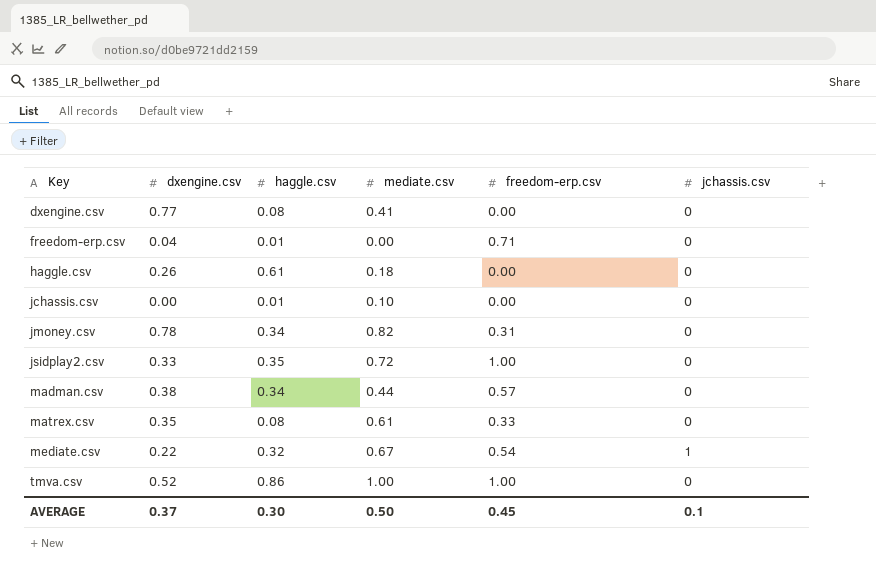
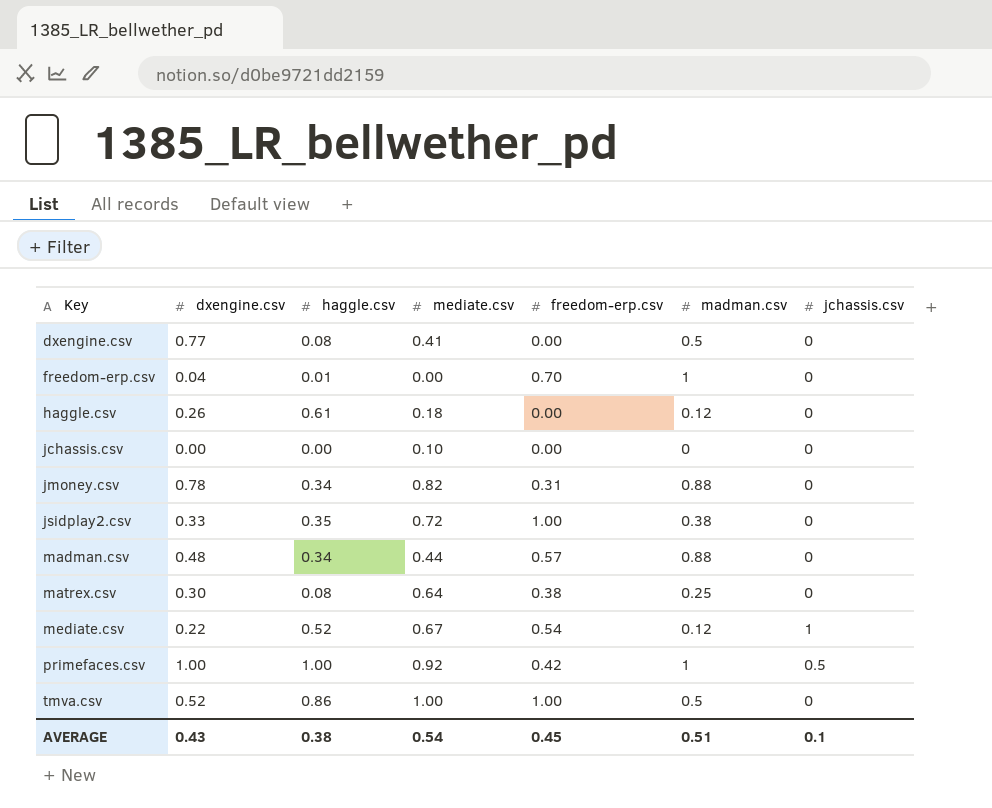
column madman.csv | position: none -> 6
freedom-erp.csv | freedom-erp.csv: 0.71 -> 0.70
jchassis.csv | haggle.csv: 0.01 -> 0.00
madman.csv | dxengine.csv: 0.38 -> 0.48
matrex.csv | dxengine.csv: 0.35 -> 0.30
matrex.csv | mediate.csv: 0.61 -> 0.64
matrex.csv | freedom-erp.csv: 0.33 -> 0.38
mediate.csv | haggle.csv: 0.32 -> 0.52
row primefaces.csv: none -> 1.00 | 1.00 | 0.92 | 0.42 | 1 | 0.5
AVERAGE | dxengine.csv: 0.37 -> 0.43
AVERAGE | haggle.csv: 0.30 -> 0.38
AVERAGE | mediate.csv: 0.50 -> 0.54

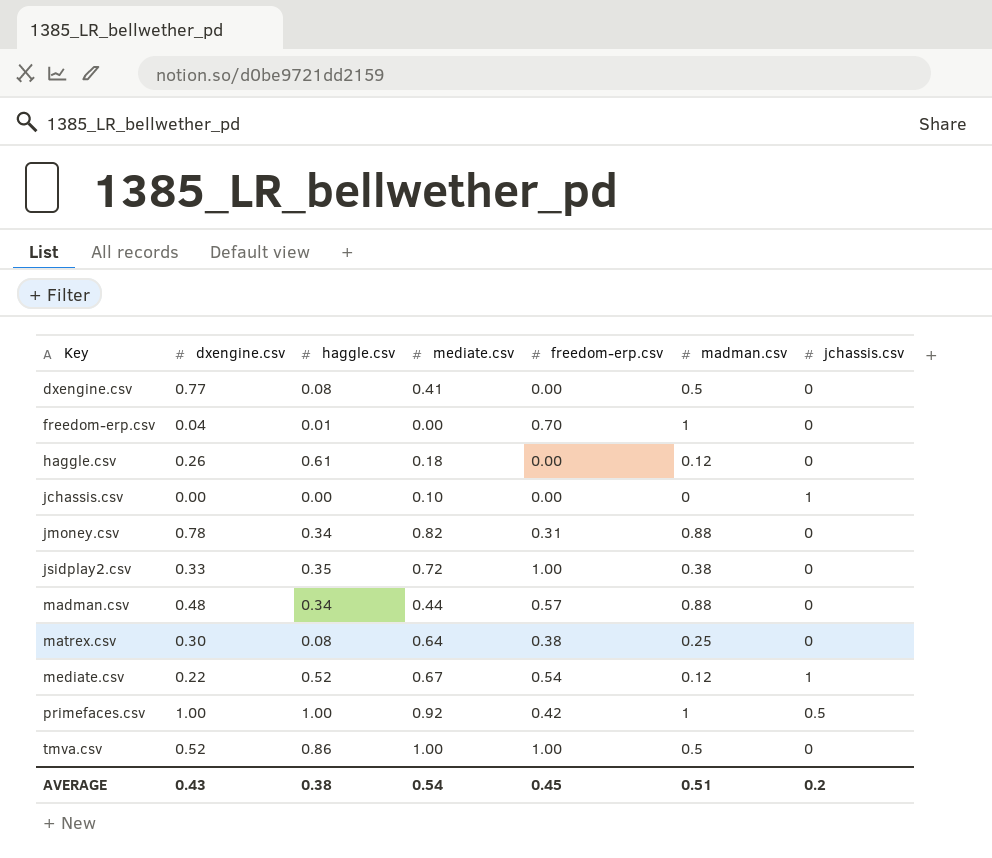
jchassis.csv | jchassis.csv: 0 -> 1
AVERAGE | jchassis.csv: 0.1 -> 0.2

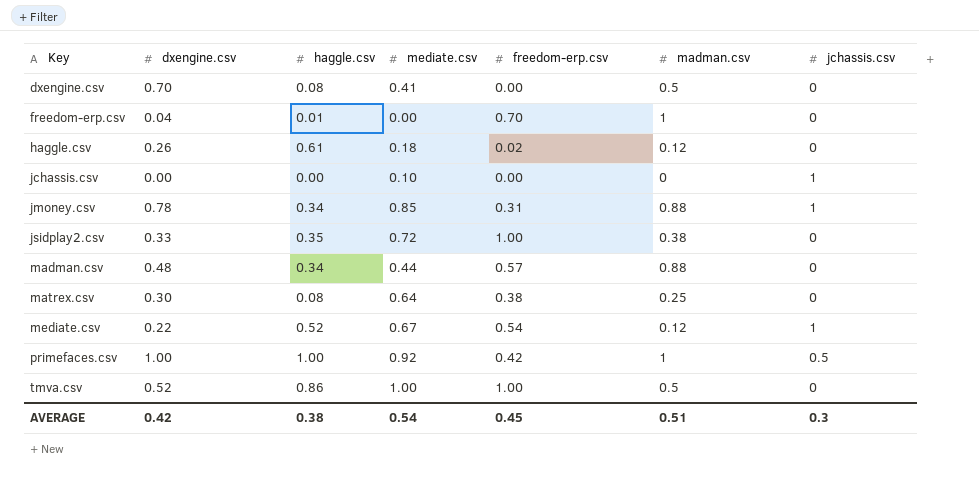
dxengine.csv | dxengine.csv: 0.77 -> 0.70
haggle.csv | freedom-erp.csv: 0.00 -> 0.02
jmoney.csv | mediate.csv: 0.82 -> 0.85
jmoney.csv | jchassis.csv: 0 -> 1
AVERAGE | dxengine.csv: 0.43 -> 0.42
AVERAGE | jchassis.csv: 0.2 -> 0.3

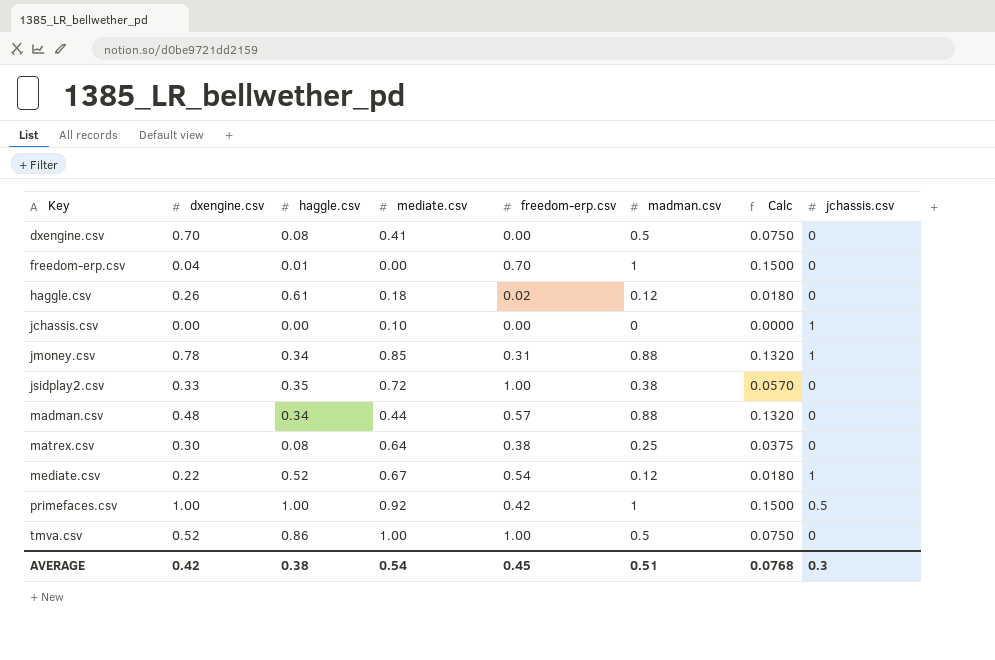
column Calc | formula: none -> [madman.csv] * 0.15

